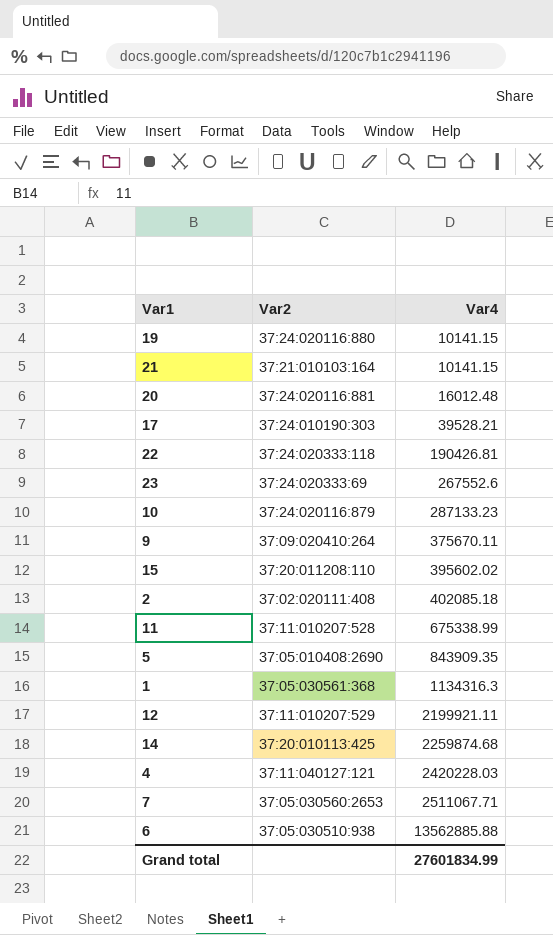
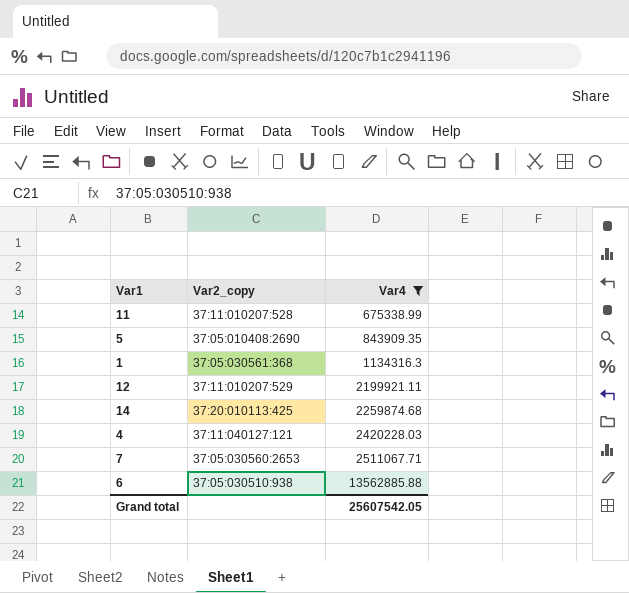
filter: none -> Var4 >= 675338.99
column name: Var2 -> Var2_copy
Grand total | Var4: 27601834.99 -> 25607542.05

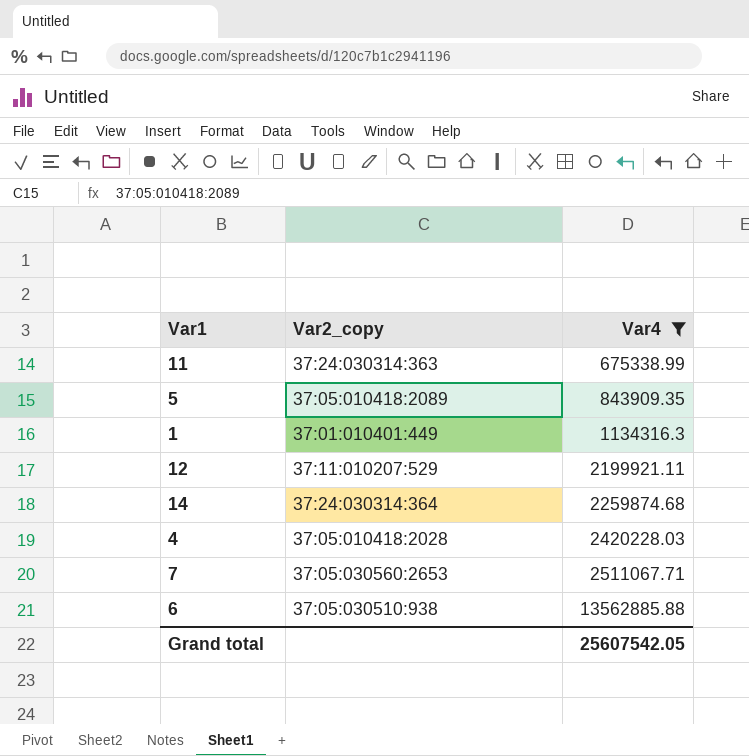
11 | Var2_copy: 37:11:010207:528 -> 37:24:030314:363
5 | Var2_copy: 37:05:010408:2690 -> 37:05:010418:2089
1 | Var2_copy: 37:05:030561:368 -> 37:01:010401:449
14 | Var2_copy: 37:20:010113:425 -> 37:24:030314:364
4 | Var2_copy: 37:11:040127:121 -> 37:05:010418:2028

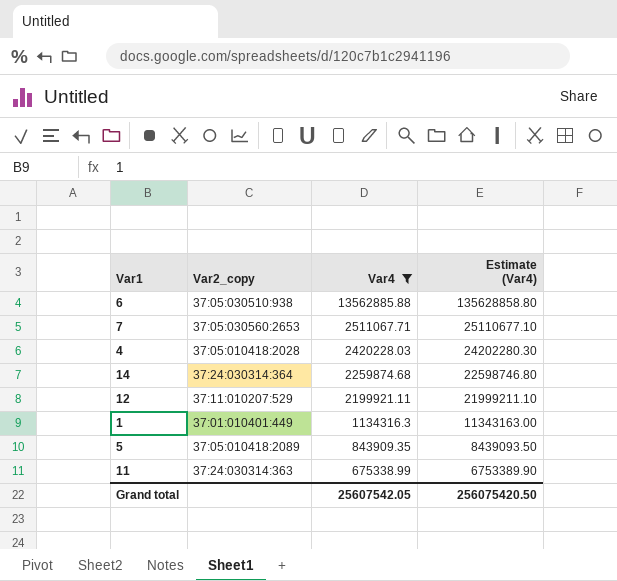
row order: Var4 ascending -> Var4 descending
column Estimate (Var4) | formula: none -> [Var4] * 10

